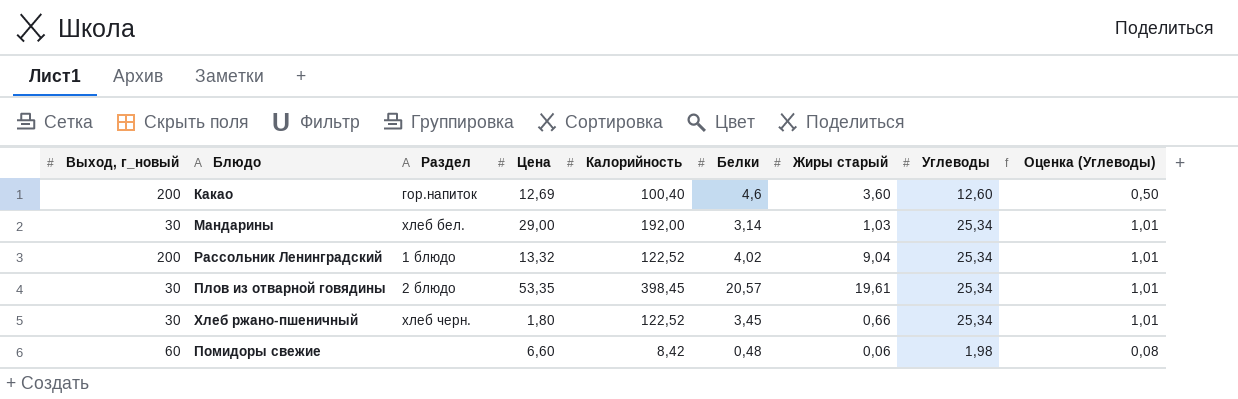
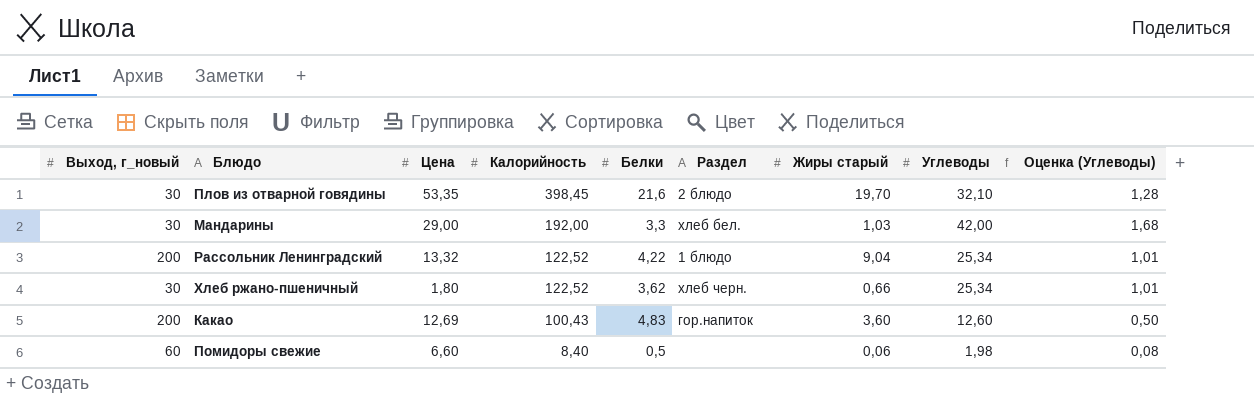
row order: none -> Калорийность descending
column Раздел | position: 3 -> 6
Плов из отварной говядины | Белки: 20,57 -> 21,6
Плов из отварной говядины | Жиры старый: 19,61 -> 19,70
Плов из отварной говядины | Углеводы: 25,34 -> 32,10
Плов из отварной говядины | Оценка (Углеводы): 1,01 -> 1,28
Мандарины | Белки: 3,14 -> 3,3
Мандарины | Углеводы: 25,34 -> 42,00
Мандарины | Оценка (Углеводы): 1,01 -> 1,68
Рассольник Ленинградский | Белки: 4,02 -> 4,22
Хлеб ржано-пшеничный | Белки: 3,45 -> 3,62
Какао | Калорийность: 100,40 -> 100,43
Какао | Белки: 4,6 -> 4,83
Помидоры свежие | Калорийность: 8,42 -> 8,40
Помидоры свежие | Белки: 0,48 -> 0,5

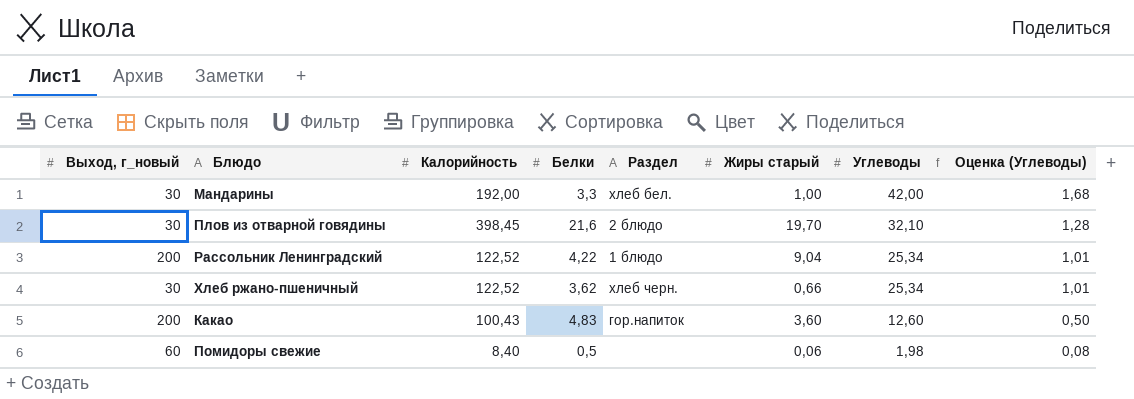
row order: Калорийность descending -> Углеводы descending
column Цена | position: 3 -> none
Мандарины | Жиры старый: 1,03 -> 1,00

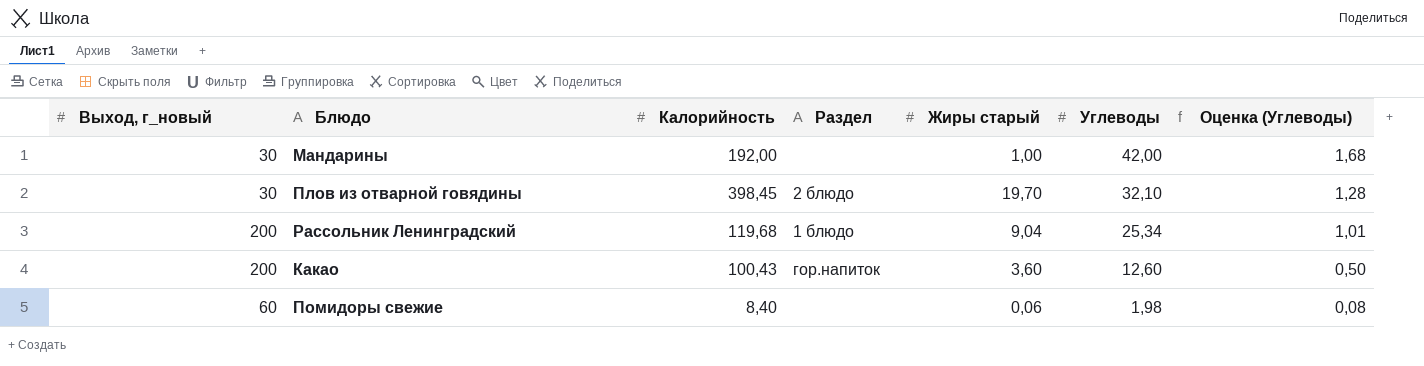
column Белки | position: 4 -> none
row Хлеб ржано-пшеничный: 30 | 122,52 | 3,62 | хлеб черн. | 0,66 | 25,34 | 1,01 -> none
Мандарины | Раздел: хлеб бел. -> none
Рассольник Ленинградский | Калорийность: 122,52 -> 119,68

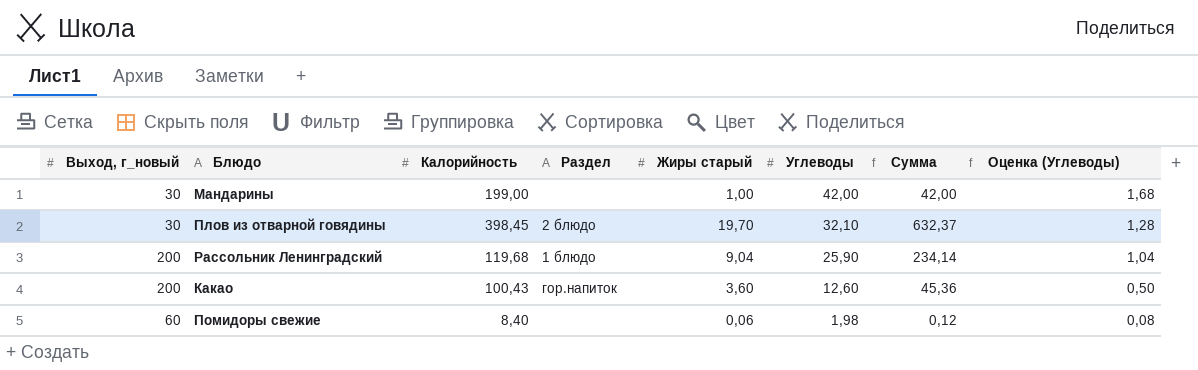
column Сумма | formula: none -> [Жиры старый] * [Углеводы]
Мандарины | Калорийность: 192,00 -> 199,00
Рассольник Ленинградский | Углеводы: 25,34 -> 25,90
Рассольник Ленинградский | Оценка (Углеводы): 1,01 -> 1,04

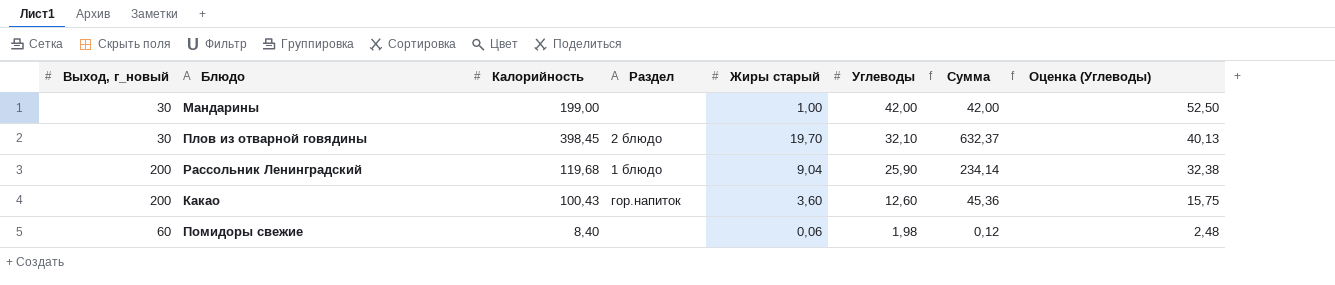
column Оценка (Углеводы) | formula: [Углеводы] * 0,04 -> [Углеводы] * 1,25

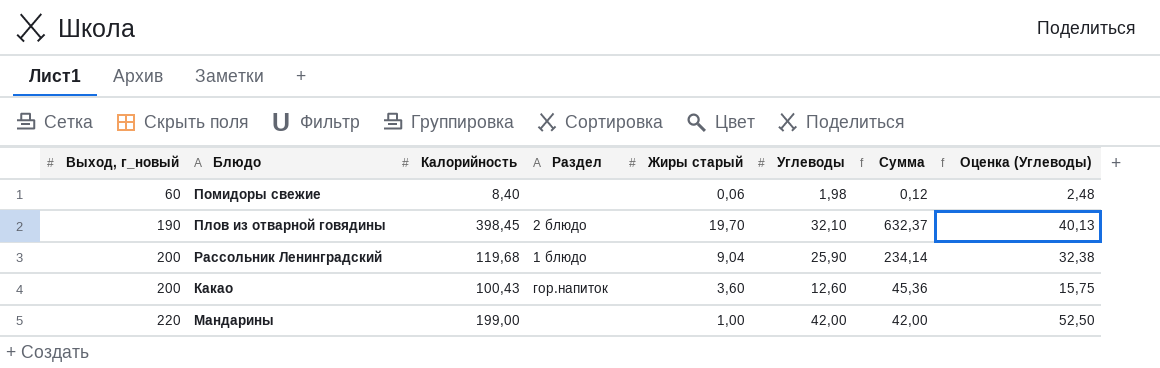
row order: Углеводы descending -> Выход, г_новый ascending
Плов из отварной говядины | Выход, г_новый: 30 -> 190
Мандарины | Выход, г_новый: 30 -> 220

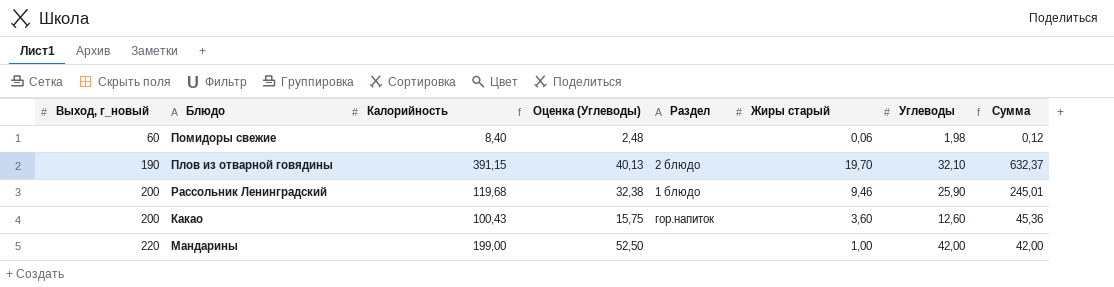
column Оценка (Углеводы) | position: 8 -> 4
Плов из отварной говядины | Калорийность: 398,45 -> 391,15
Рассольник Ленинградский | Жиры старый: 9,04 -> 9,46
Рассольник Ленинградский | Сумма: 234,14 -> 245,01

